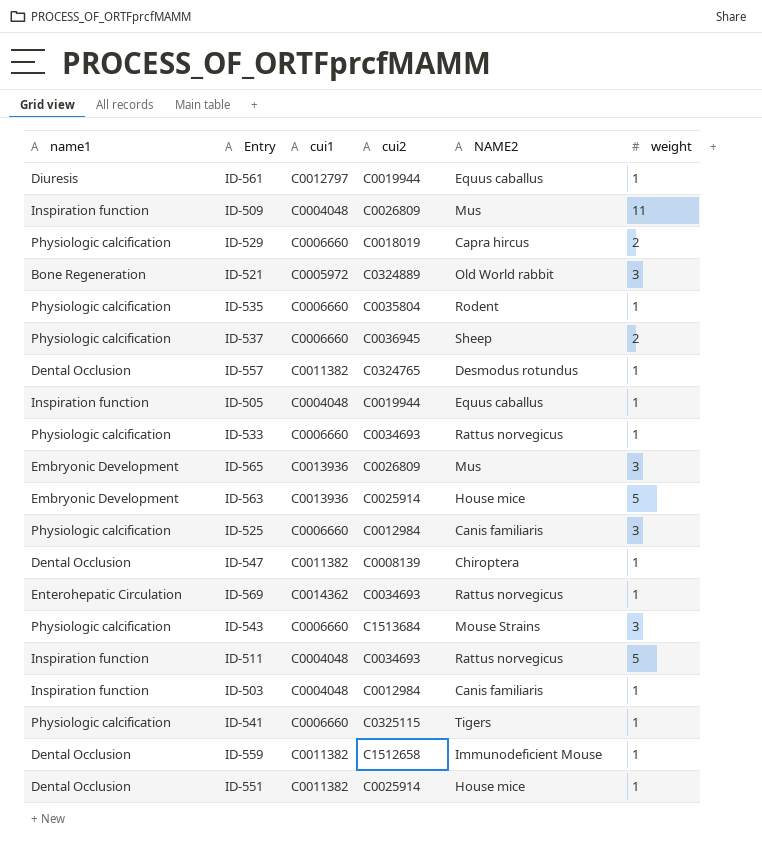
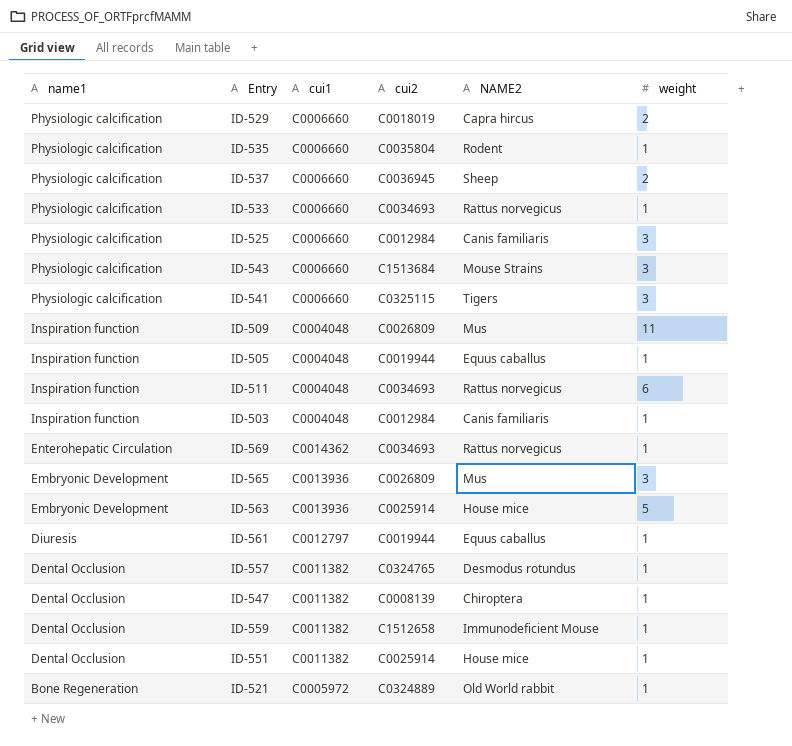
row order: none -> name1 descending
ID-541 | weight: 1 -> 3
ID-511 | weight: 5 -> 6
ID-521 | weight: 3 -> 1

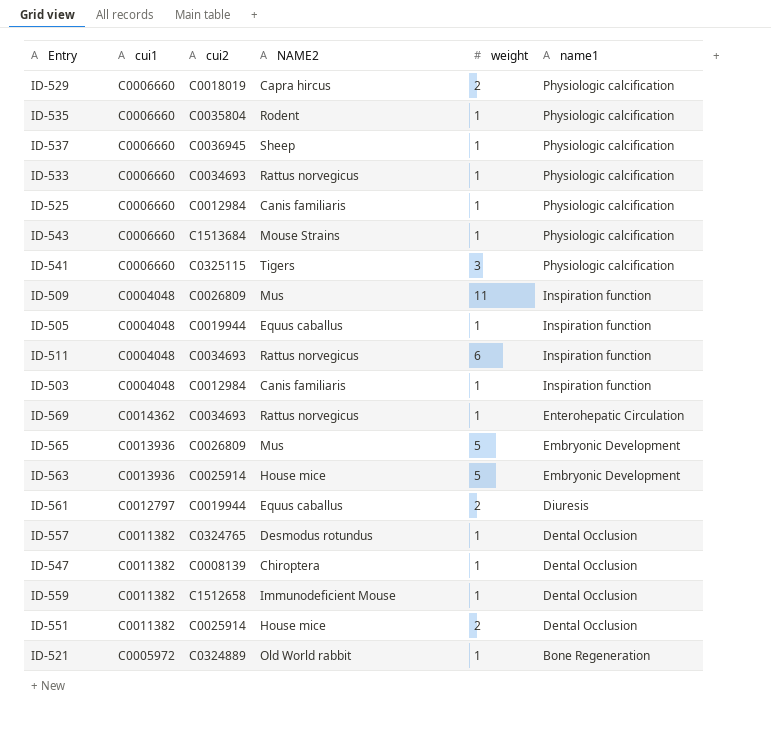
column name1 | position: 1 -> 6
ID-537 | weight: 2 -> 1
ID-525 | weight: 3 -> 1
ID-543 | weight: 3 -> 1
ID-565 | weight: 3 -> 5
ID-561 | weight: 1 -> 2
ID-551 | weight: 1 -> 2

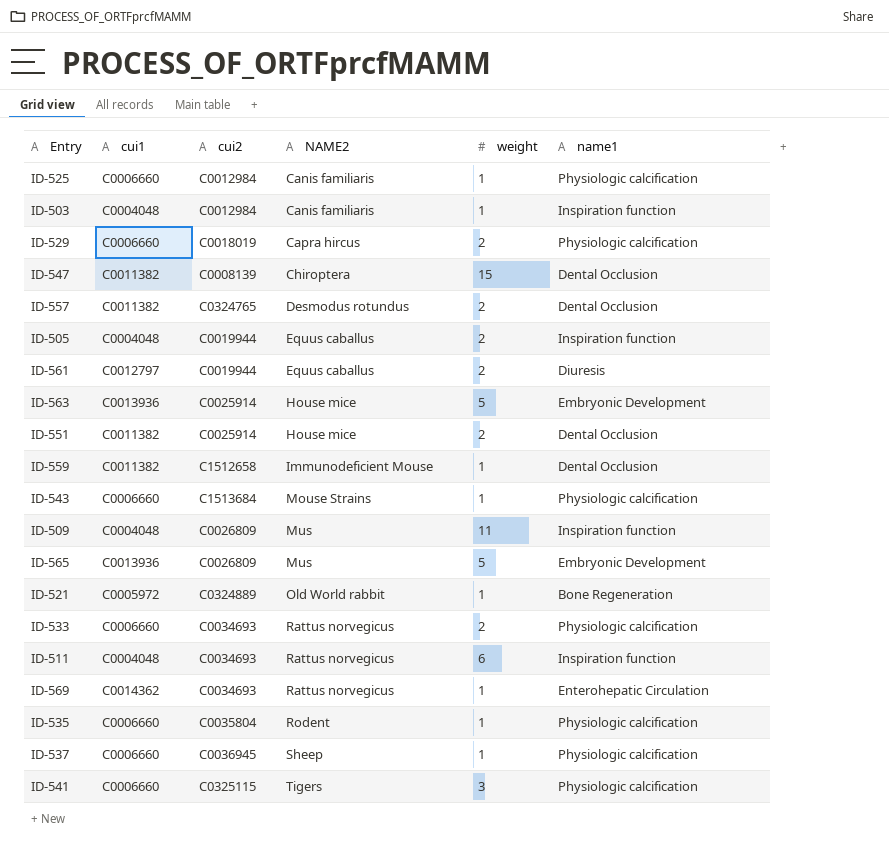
row order: name1 descending -> NAME2 ascending
ID-547 | weight: 1 -> 15
ID-557 | weight: 1 -> 2
ID-505 | weight: 1 -> 2
ID-533 | weight: 1 -> 2

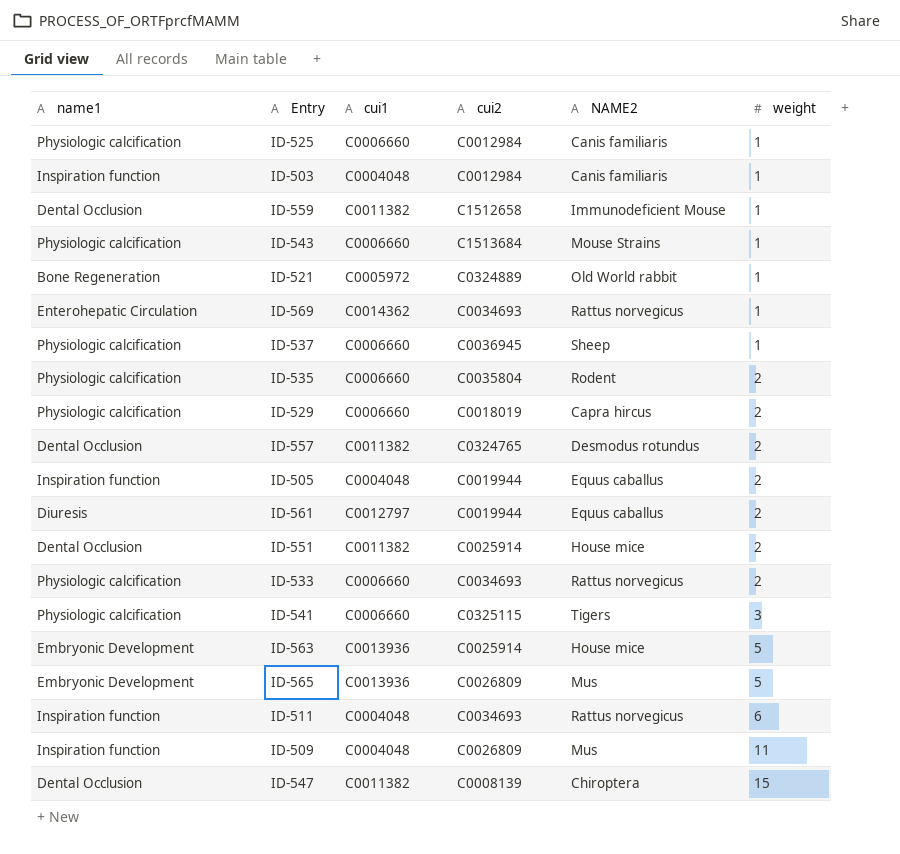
row order: NAME2 ascending -> weight ascending
column name1 | position: 6 -> 1
ID-535 | weight: 1 -> 2

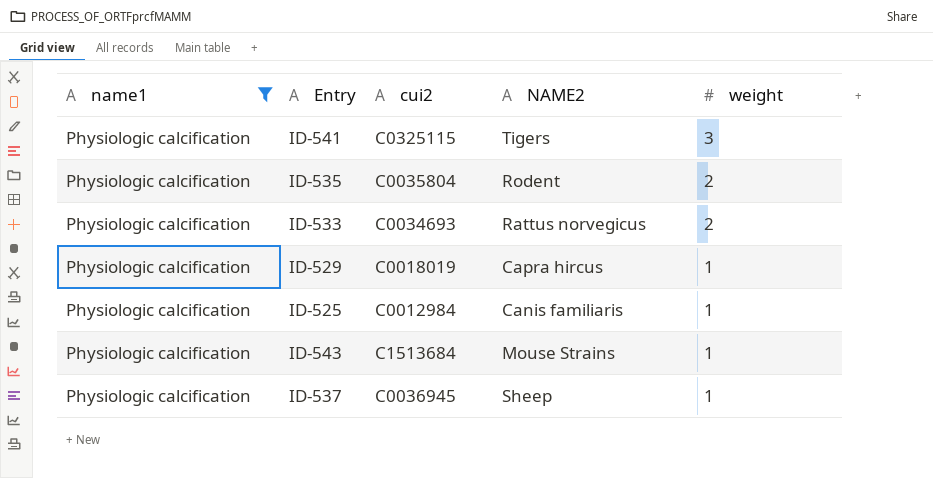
filter: none -> name1 = Physiologic calcification
row order: weight ascending -> weight descending
column cui1 | position: 3 -> none
ID-529 | weight: 2 -> 1

